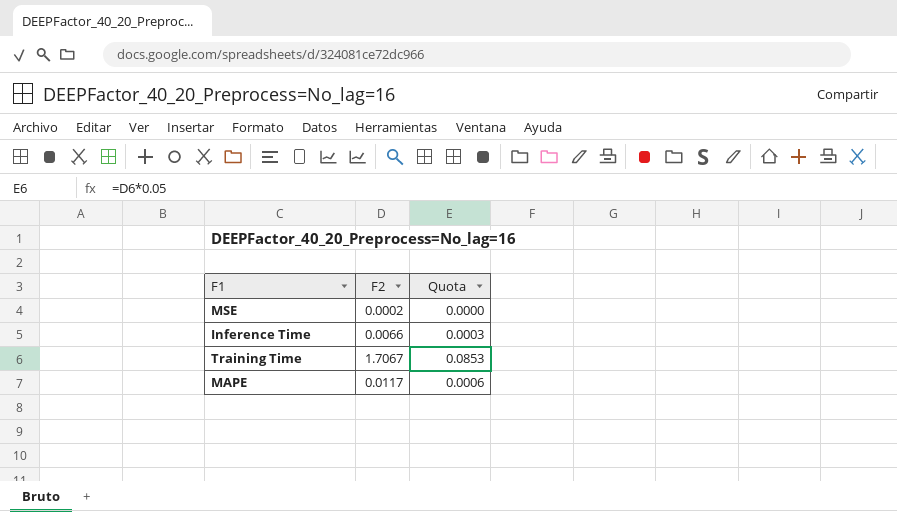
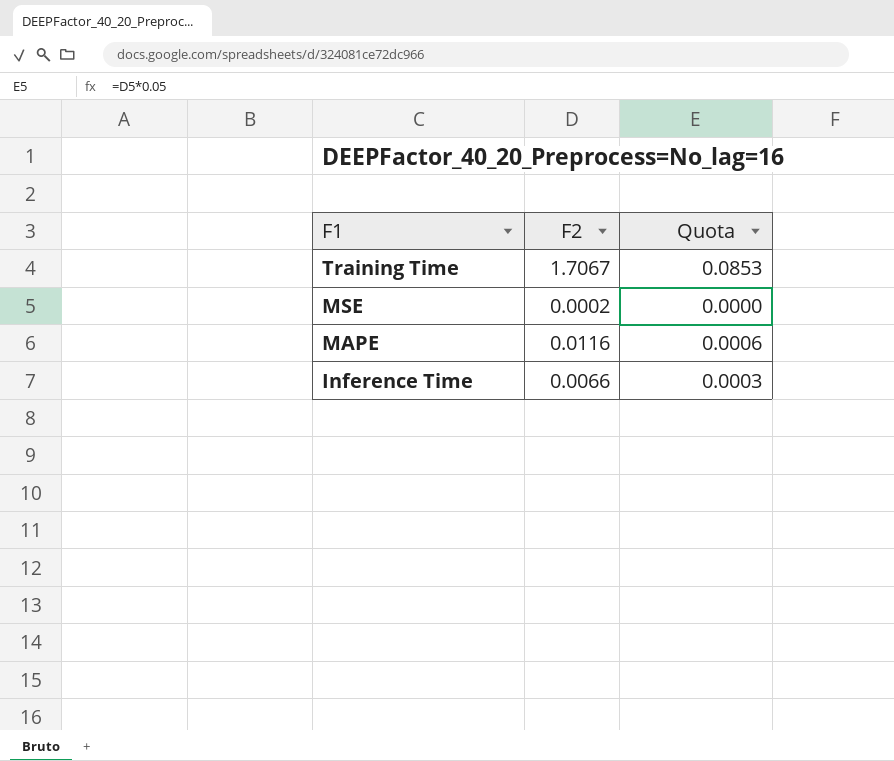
row order: none -> F1 descending
MAPE | F2: 0.0117 -> 0.0116

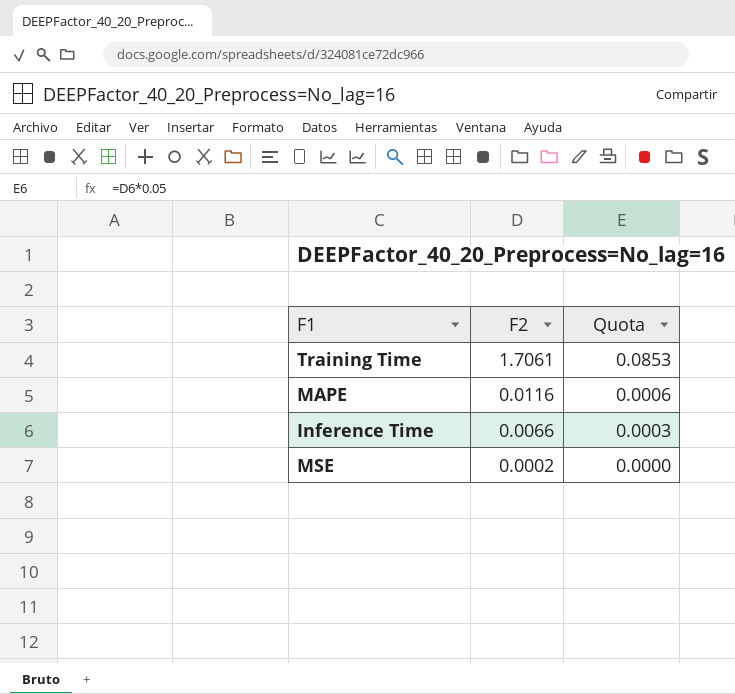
row order: F1 descending -> F2 descending
Training Time | F2: 1.7067 -> 1.7061

